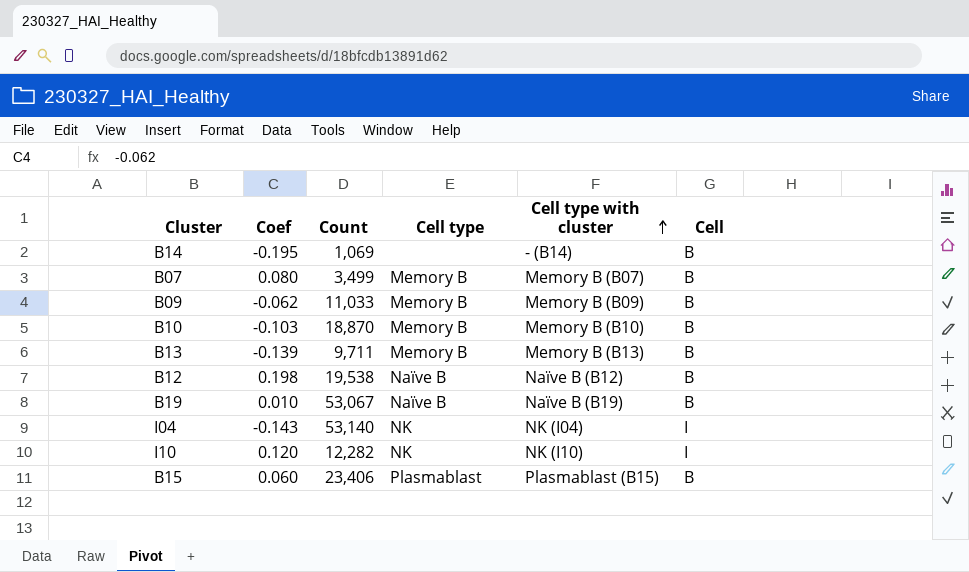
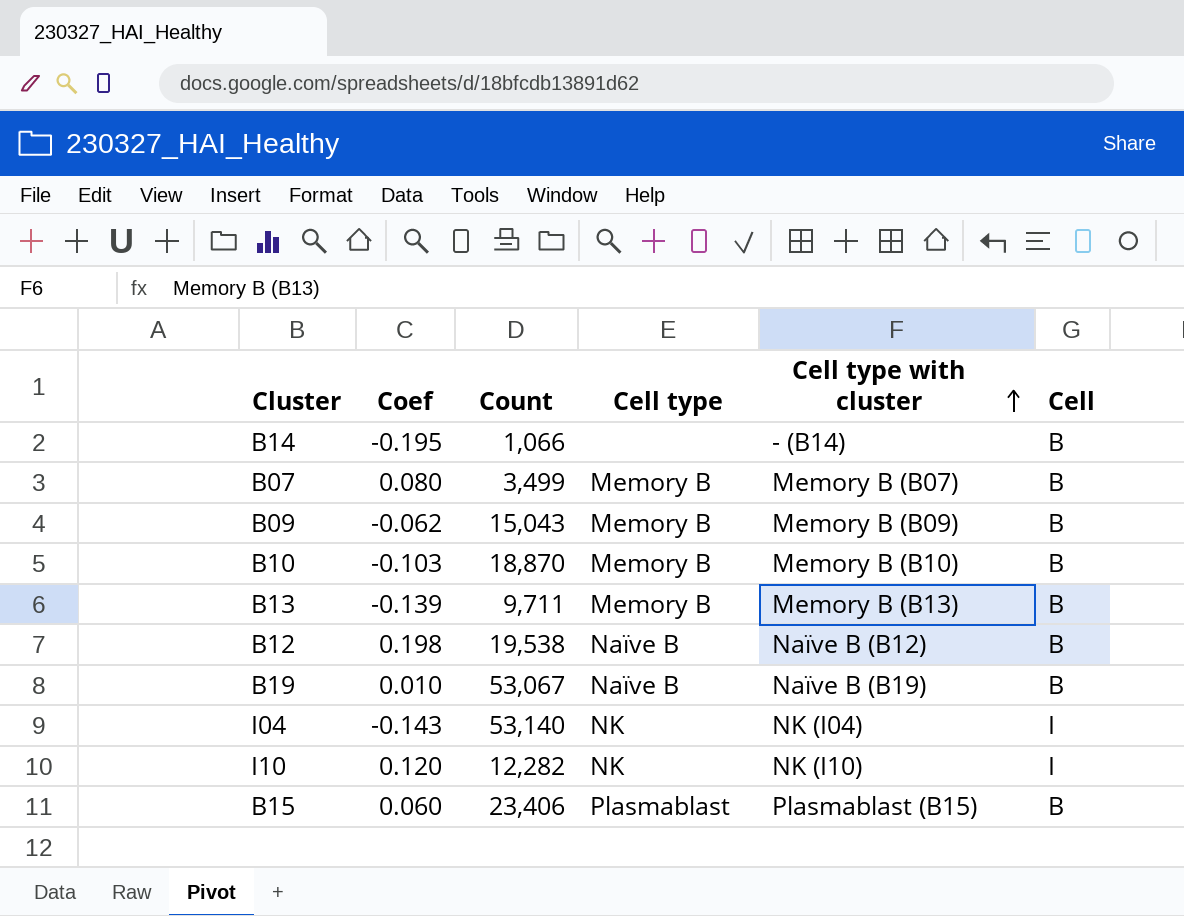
B14 | Count: 1,069 -> 1,066
B09 | Count: 11,033 -> 15,043

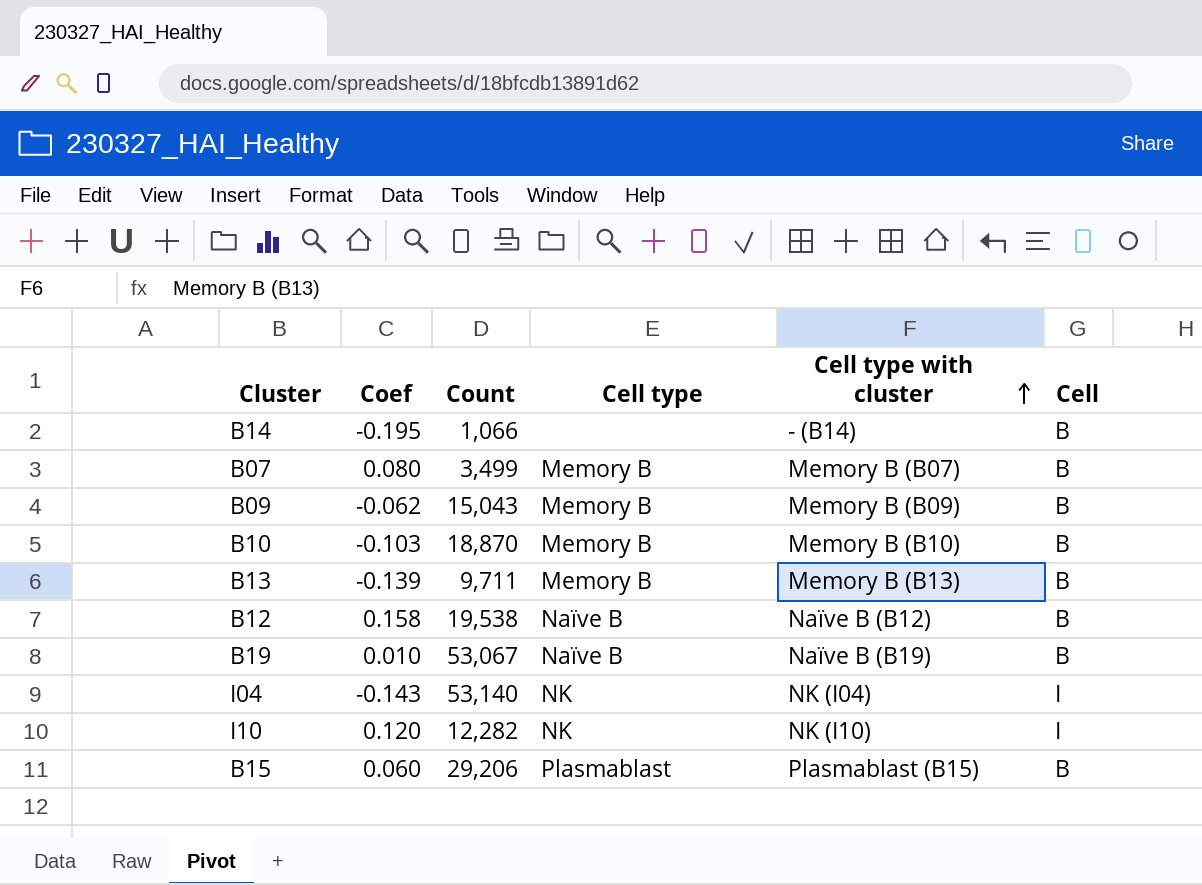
B12 | Coef: 0.198 -> 0.158
B15 | Count: 23,406 -> 29,206

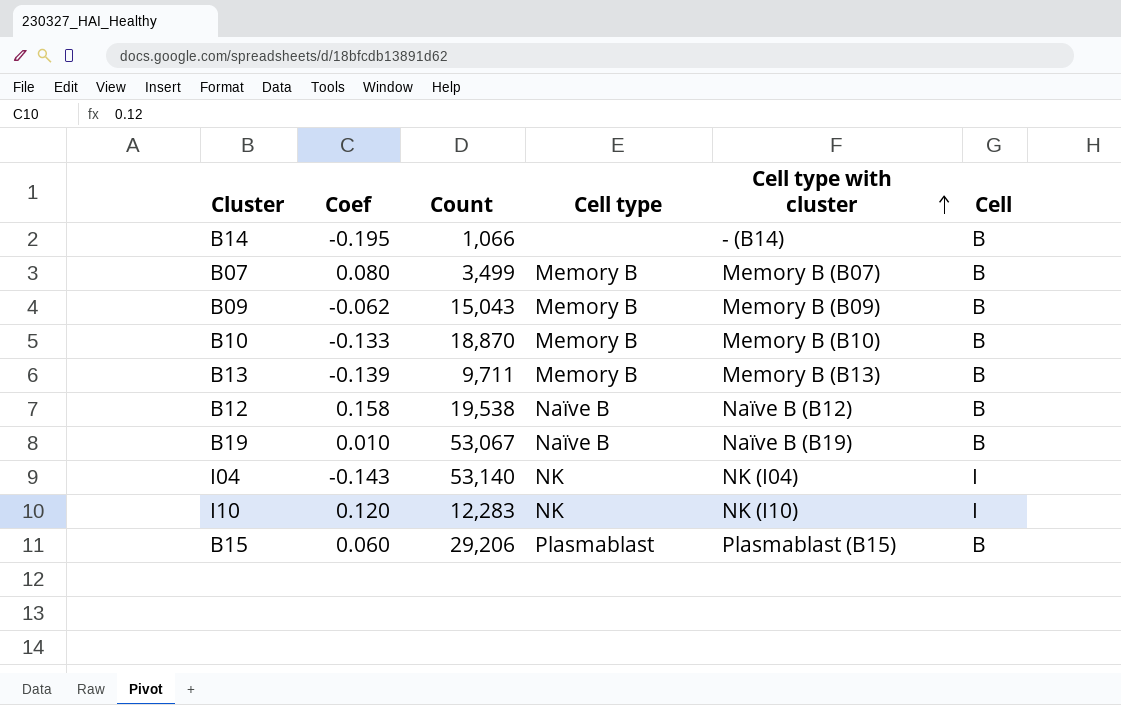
B10 | Coef: -0.103 -> -0.133
I10 | Count: 12,282 -> 12,283

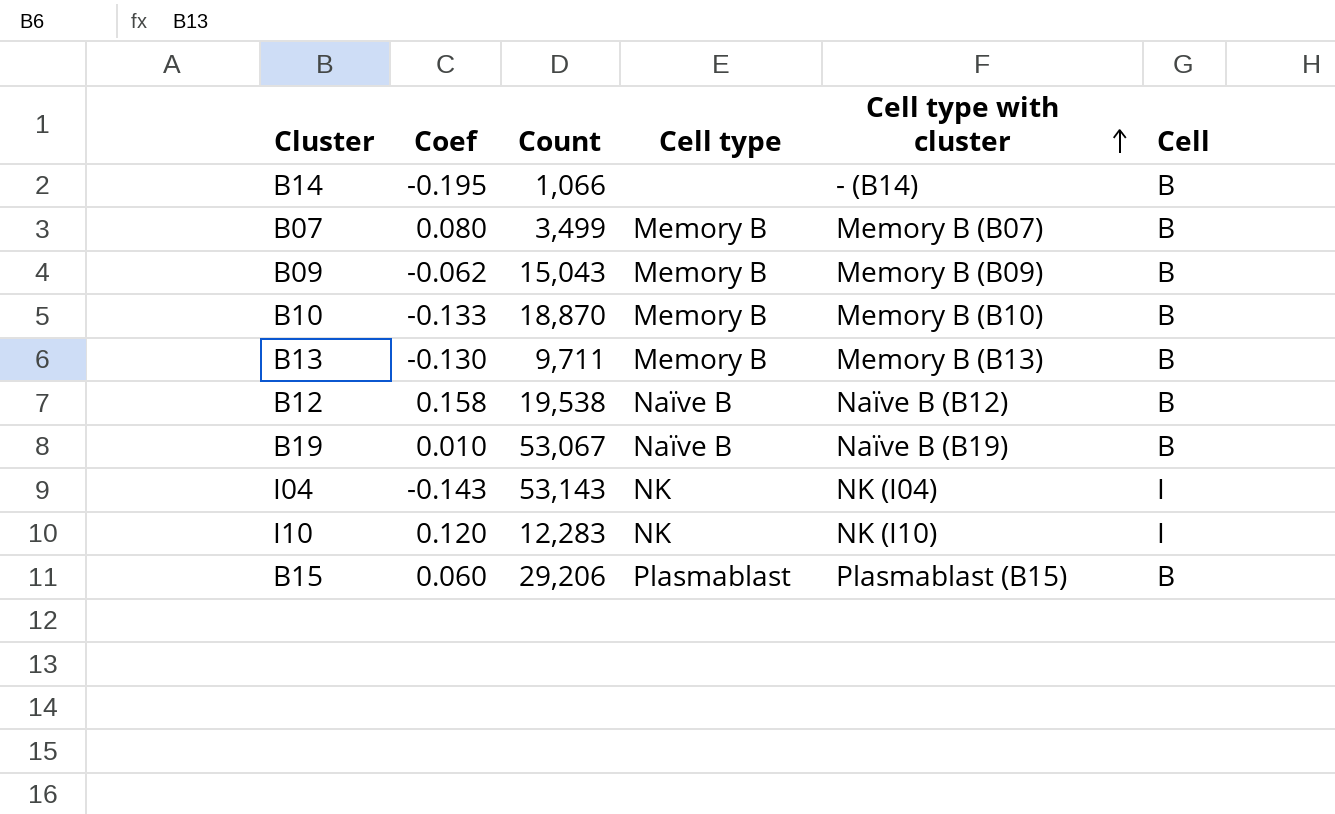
B13 | Coef: -0.139 -> -0.130
I04 | Count: 53,140 -> 53,143

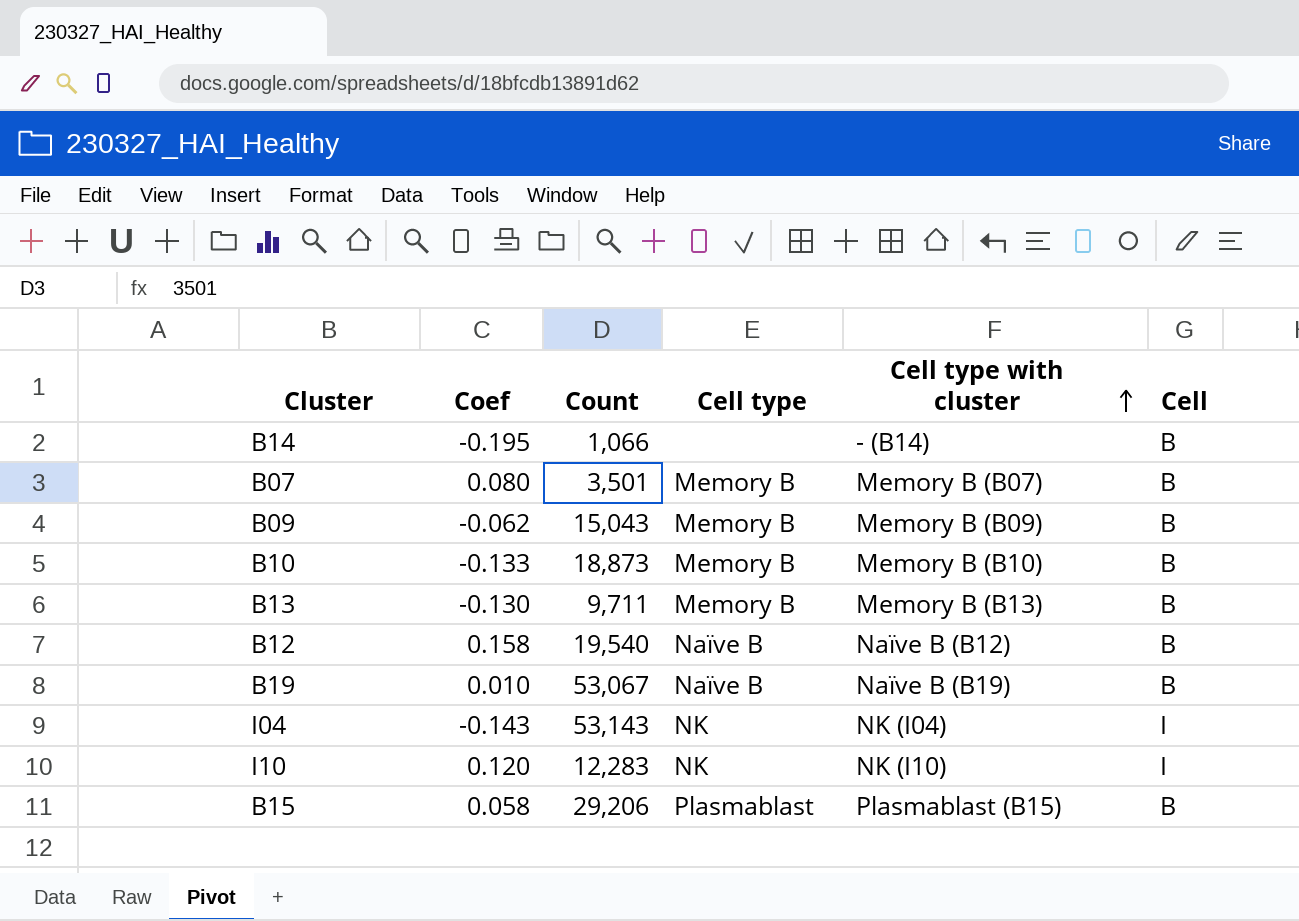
B07 | Count: 3,499 -> 3,501
B10 | Count: 18,870 -> 18,873
B12 | Count: 19,538 -> 19,540
B15 | Coef: 0.060 -> 0.058

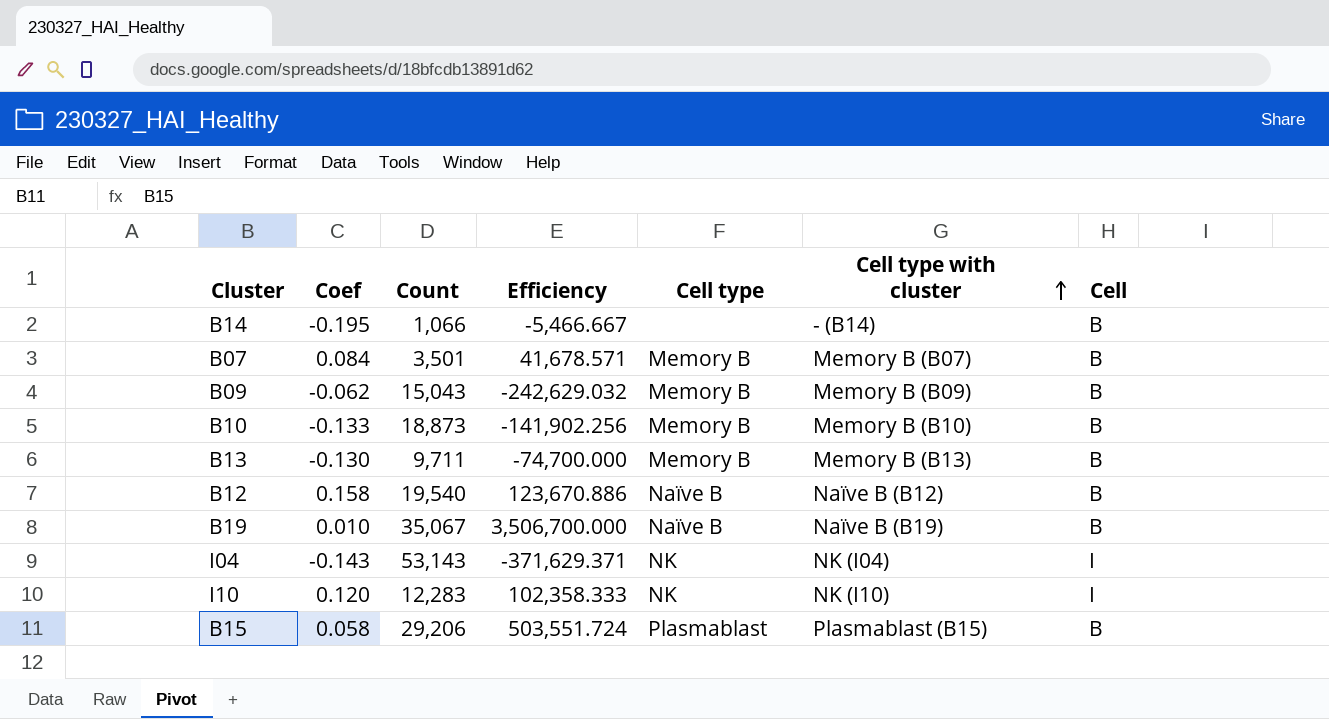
column Efficiency | formula: none -> [Count] / [Coef]
B07 | Coef: 0.080 -> 0.084
B19 | Count: 53,067 -> 35,067

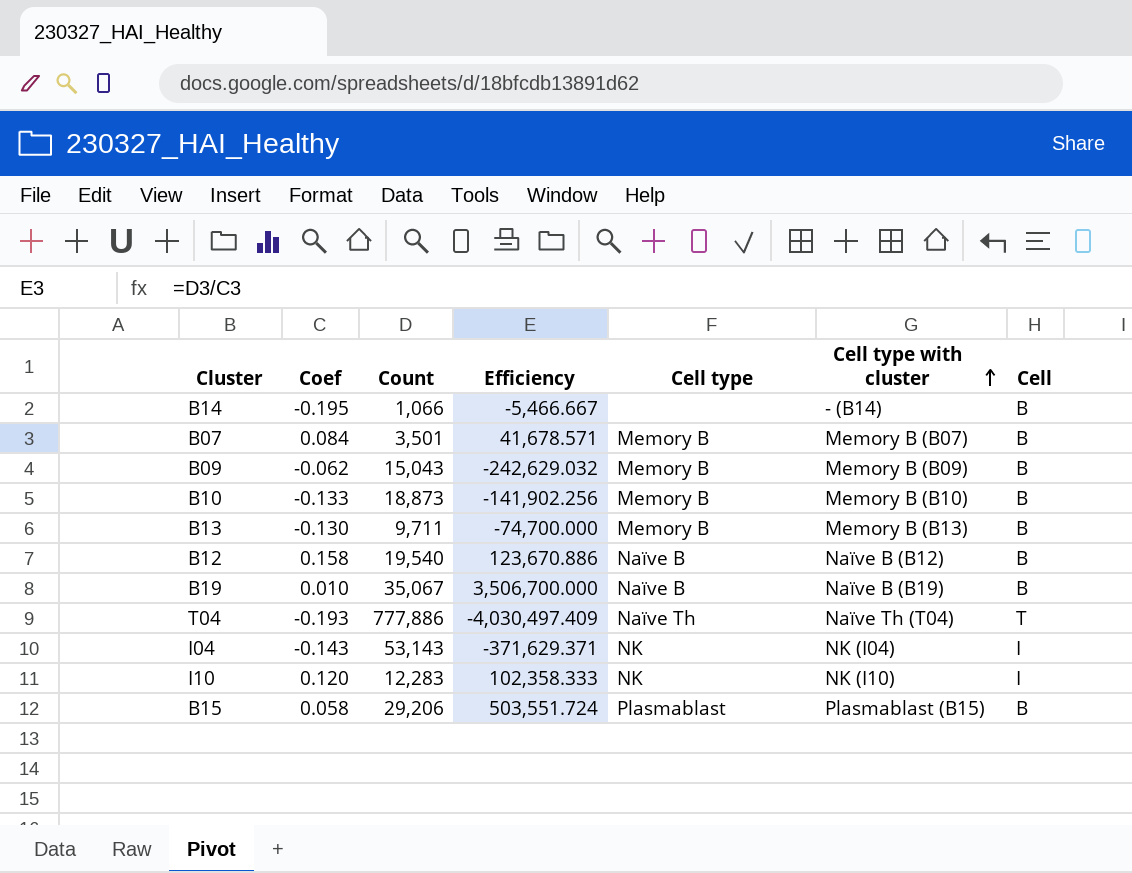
row T04: none -> -0.193 | 777,886 | -4,030,497.409 | Naïve Th | Naïve Th (T04) | T

